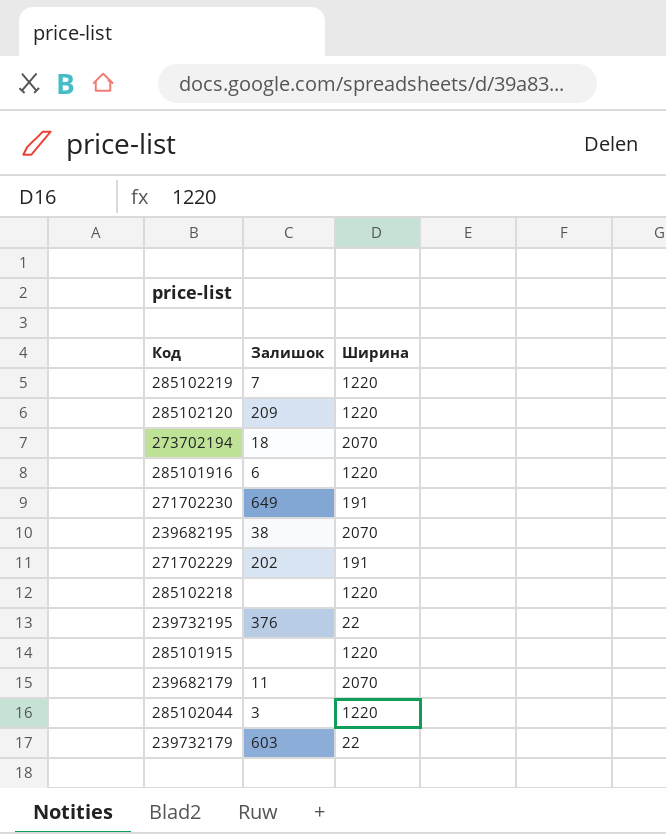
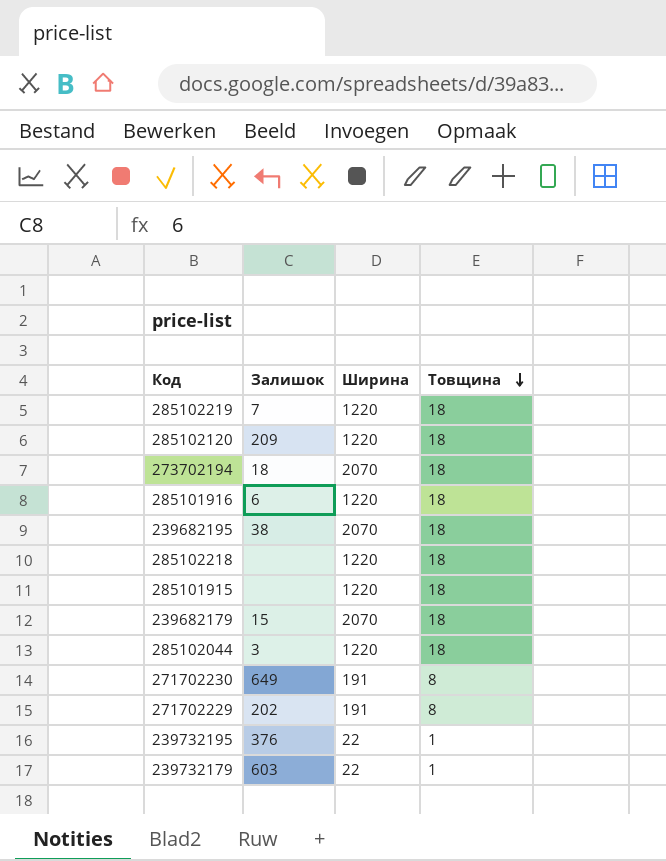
row order: none -> Товщина descending
column Товщина | position: none -> 4
239682179 | Залишок: 11 -> 15

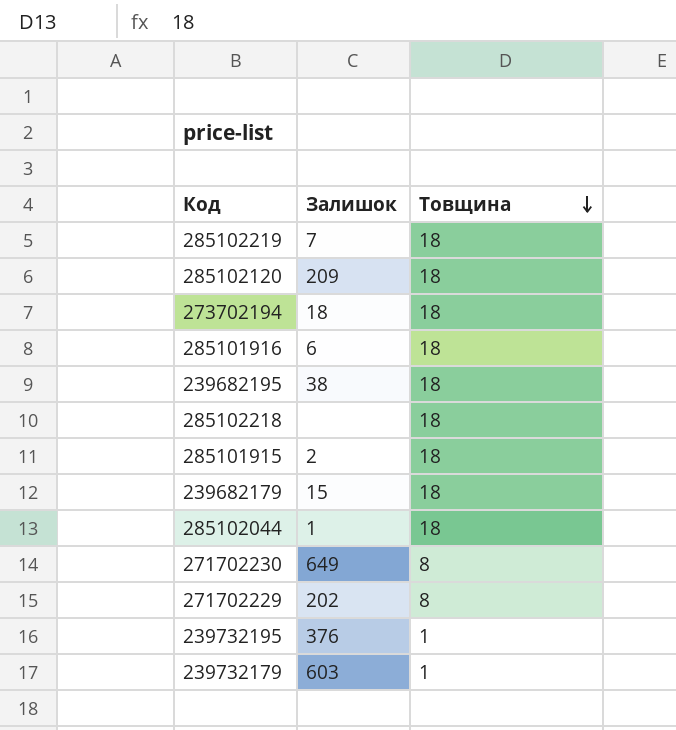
column Ширина | position: 3 -> none
285101915 | Залишок: none -> 2
285102044 | Залишок: 3 -> 1

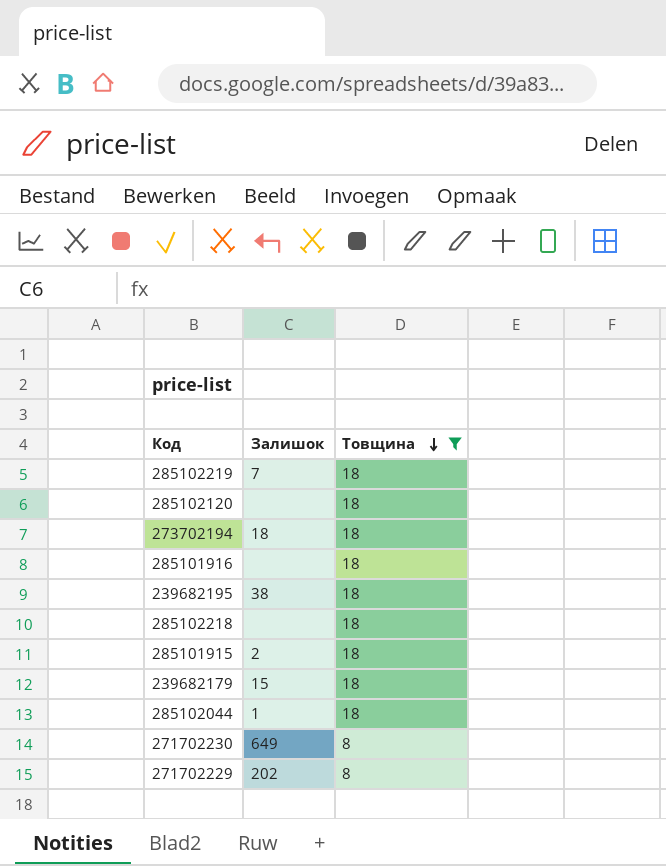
filter: none -> Товщина != 1
285102120 | Залишок: 209 -> none
285101916 | Залишок: 6 -> none

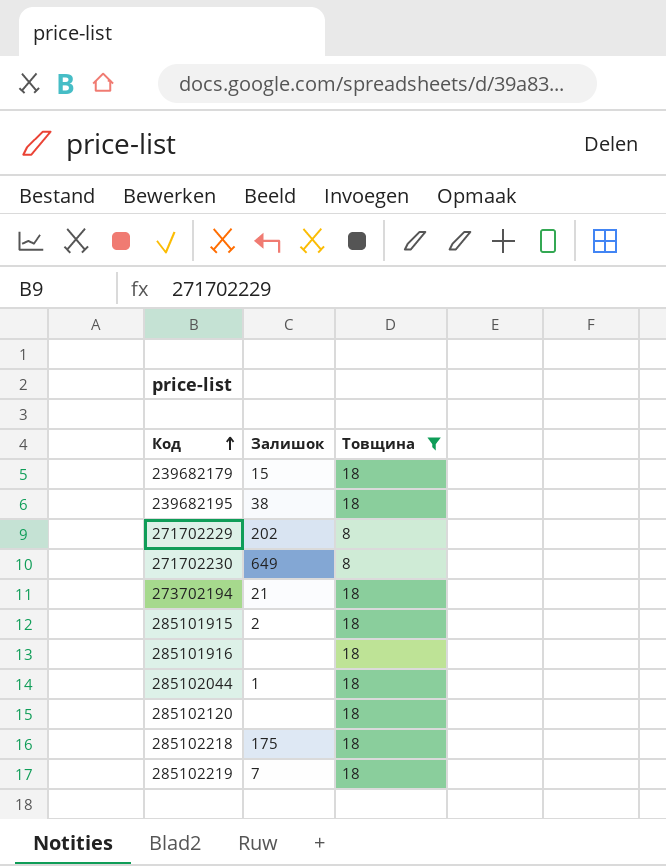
row order: Товщина descending -> Код ascending
273702194 | Залишок: 18 -> 21
285102218 | Залишок: none -> 175

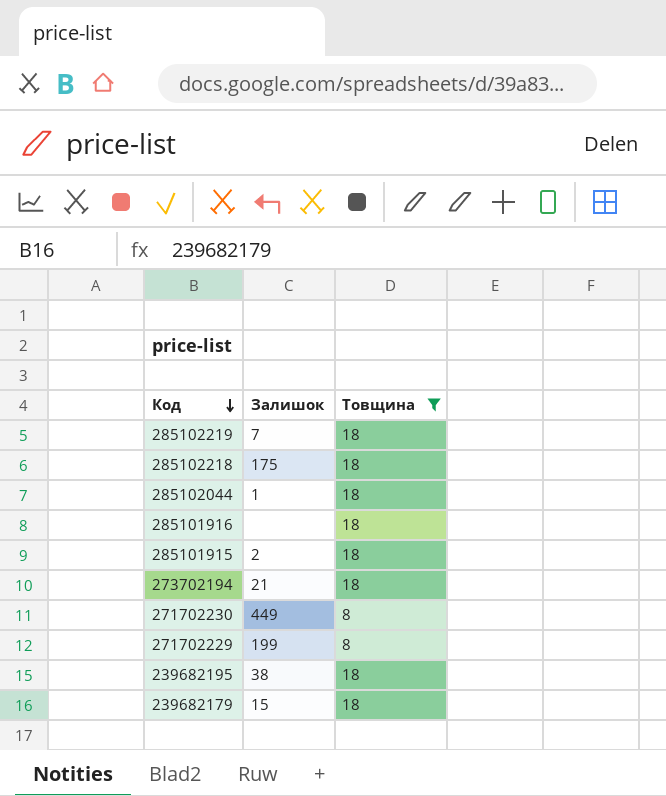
row order: Код ascending -> Код descending
row 285102120: none | 18 -> none
271702230 | Залишок: 649 -> 449
271702229 | Залишок: 202 -> 199

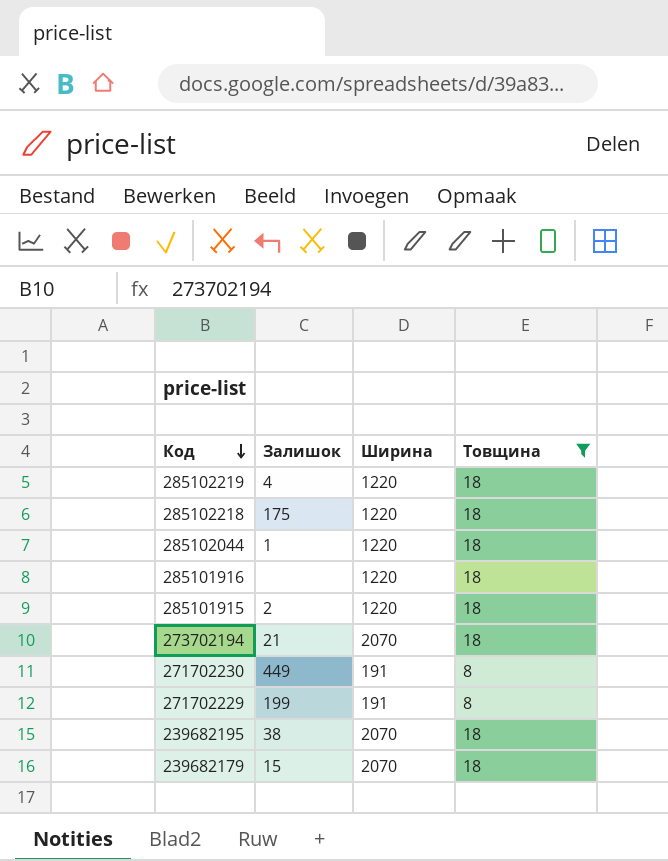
column Ширина | position: none -> 3
285102219 | Залишок: 7 -> 4

